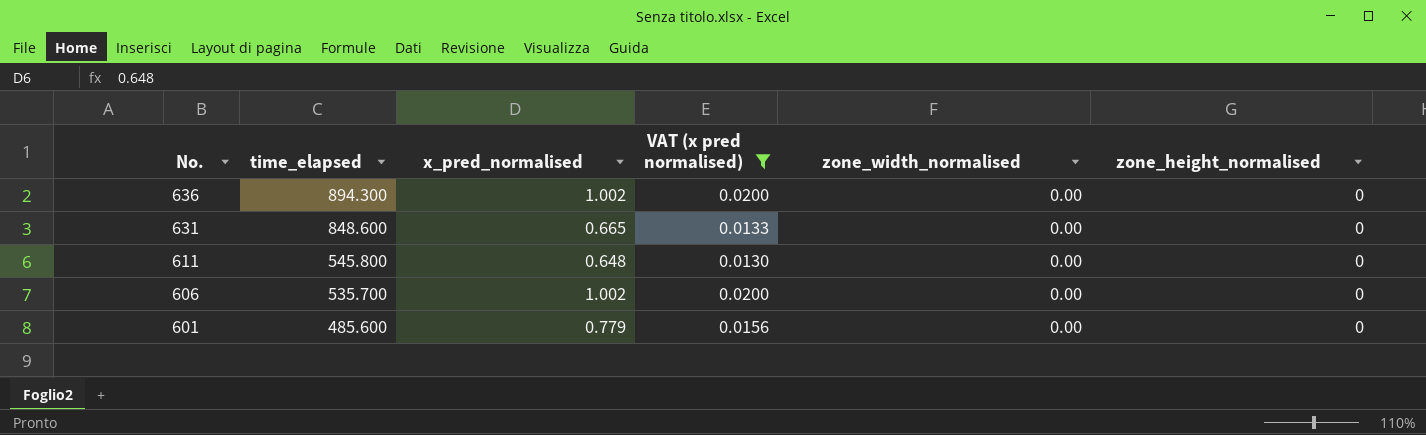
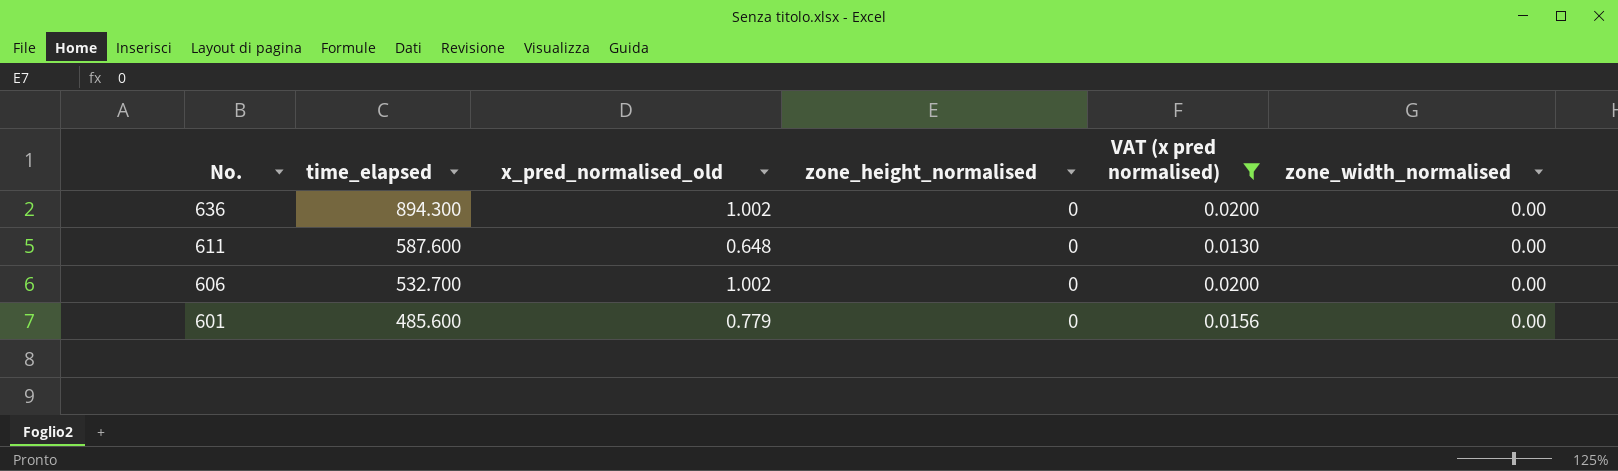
column name: x_pred_normalised -> x_pred_normalised_old
column zone_height_normalised | position: 6 -> 4
row 631: 848.600 | 0.665 | 0.0133 | 0.00 | 0 -> none
611 | time_elapsed: 545.800 -> 587.600
606 | time_elapsed: 535.700 -> 532.700

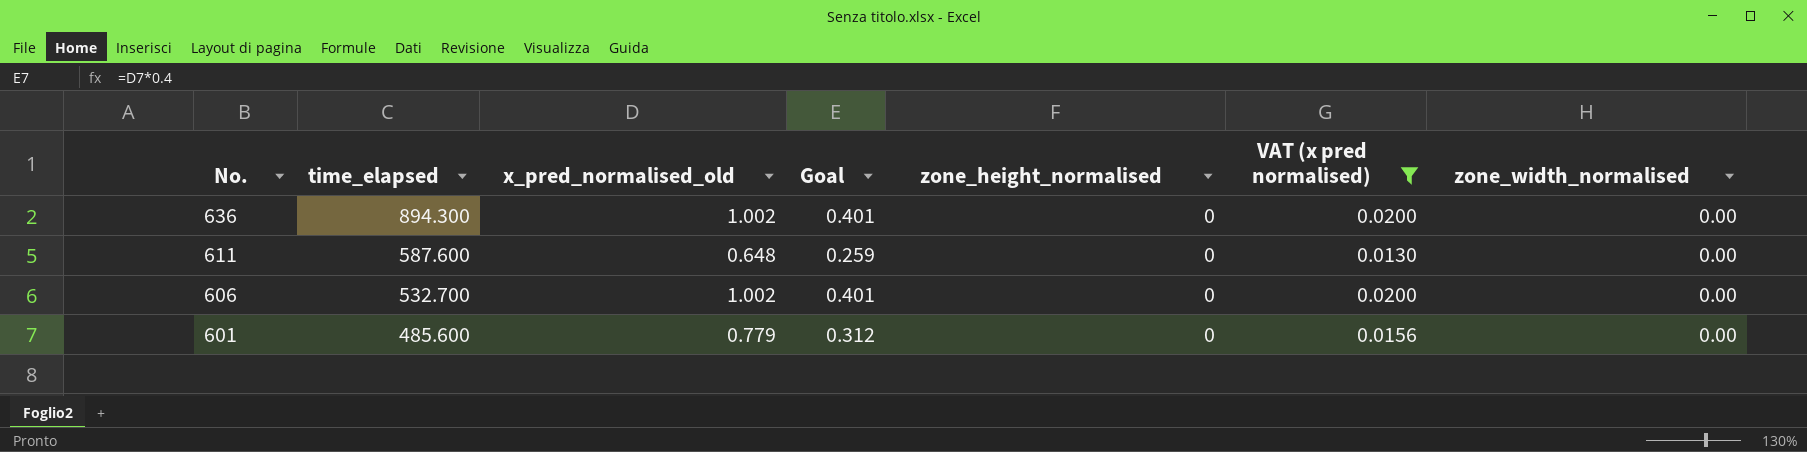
column Goal | formula: none -> [x_pred_normalised_old] * 0.4

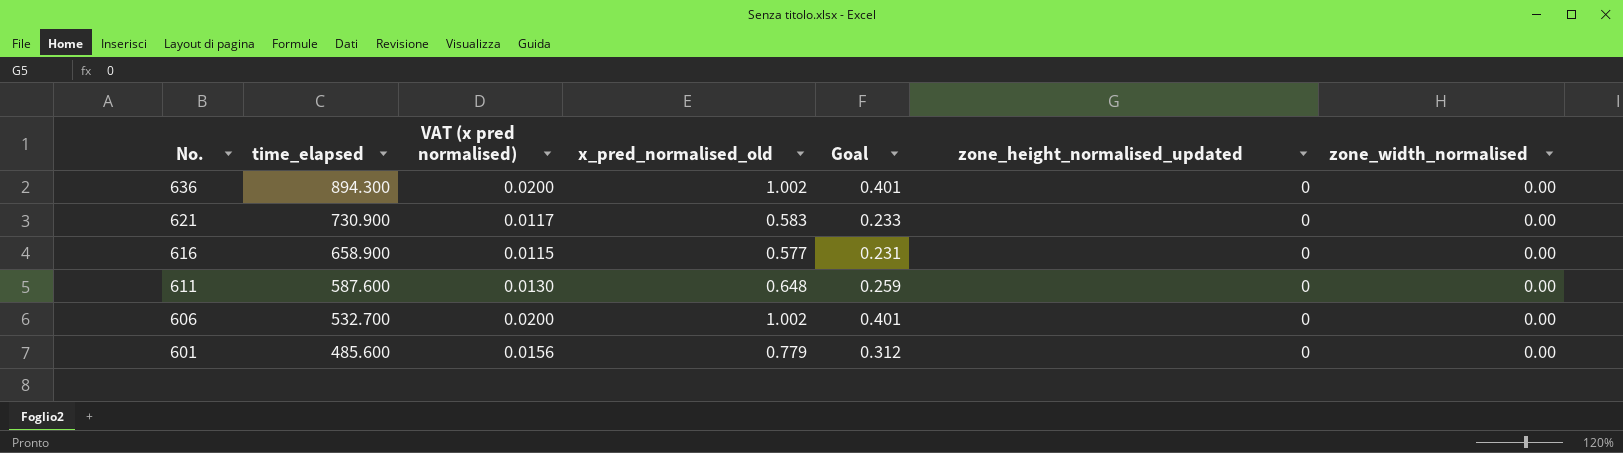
filter: VAT (x pred normalised) >= 0.0130 -> none
column VAT (x pred normalised) | position: 6 -> 3
column name: zone_height_normalised -> zone_height_normalised_updated

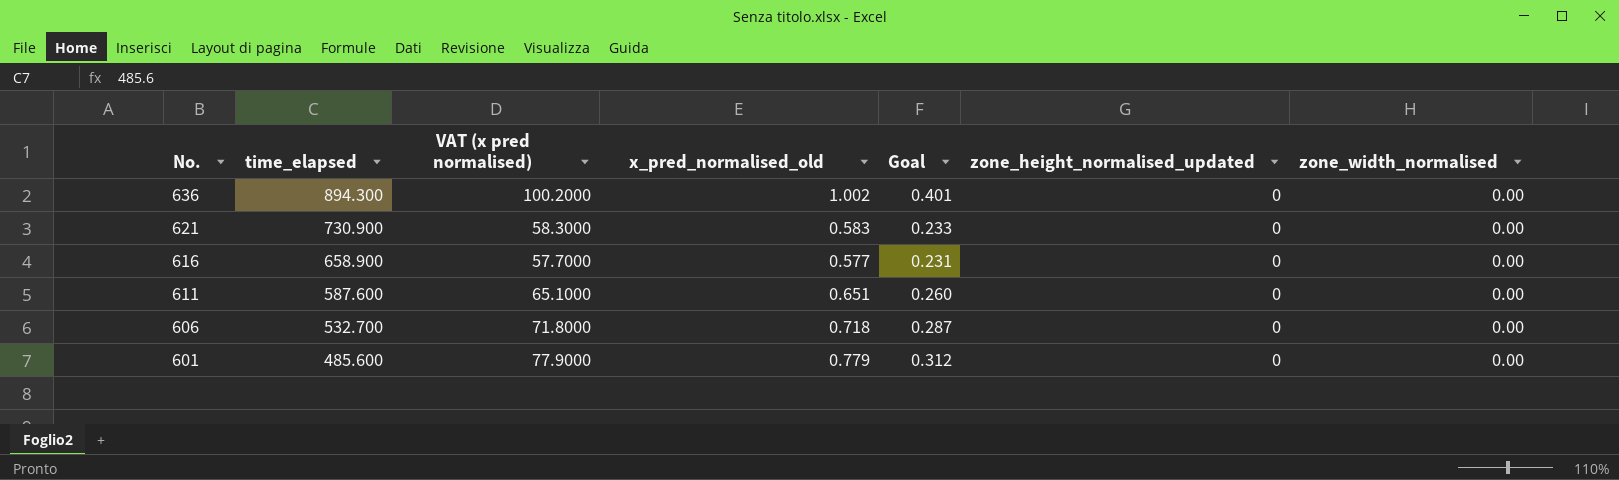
column VAT (x pred normalised) | formula: [x_pred_normalised_old] * 0.02 -> [x_pred_normalised_old] * 100
611 | x_pred_normalised_old: 0.648 -> 0.651
611 | Goal: 0.259 -> 0.260
606 | x_pred_normalised_old: 1.002 -> 0.718
606 | Goal: 0.401 -> 0.287

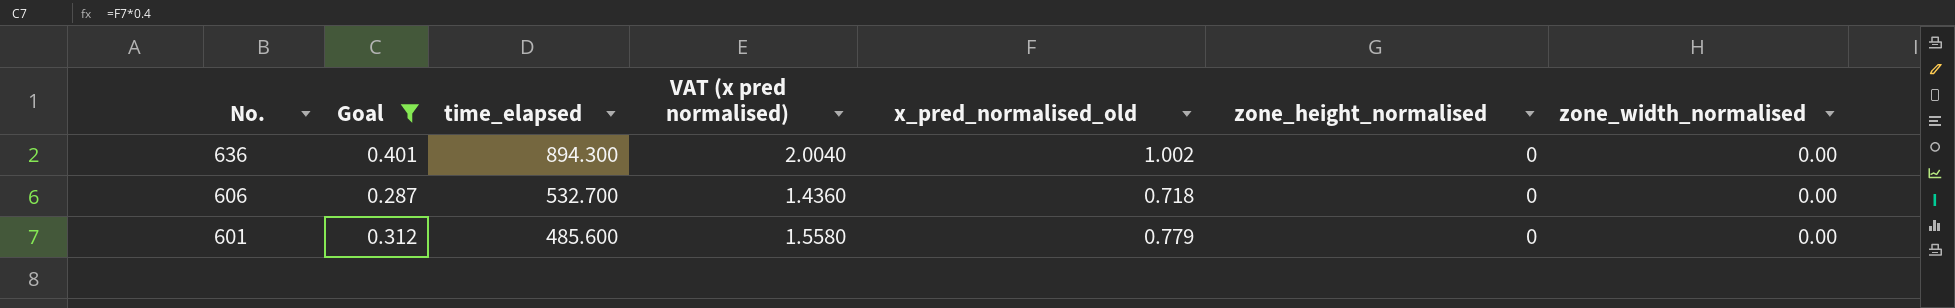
filter: none -> Goal >= 0.287
column Goal | position: 5 -> 2
column VAT (x pred normalised) | formula: [x_pred_normalised_old] * 100 -> [x_pred_normalised_old] * 2
column name: zone_height_normalised_updated -> zone_height_normalised

